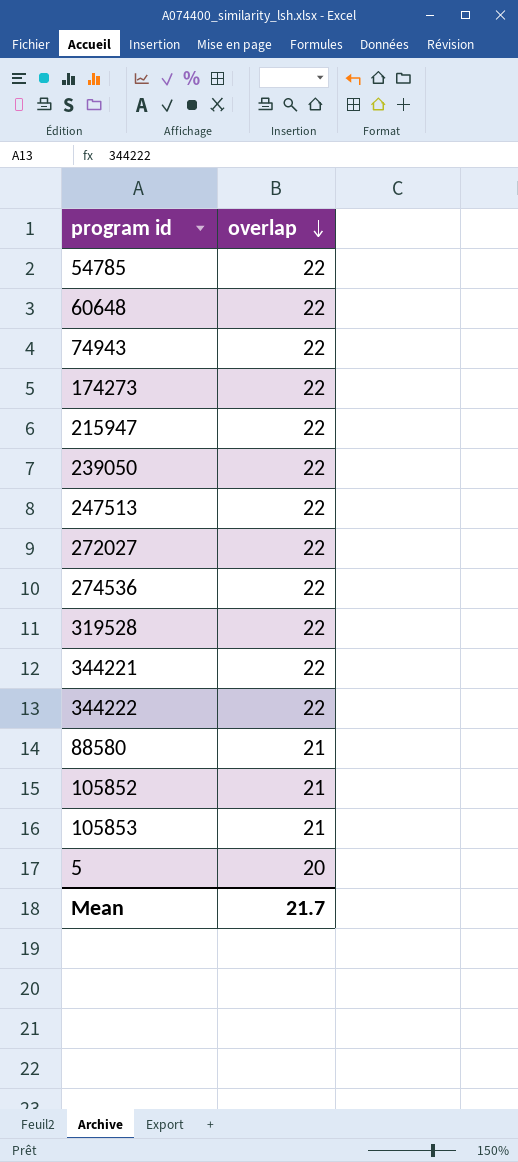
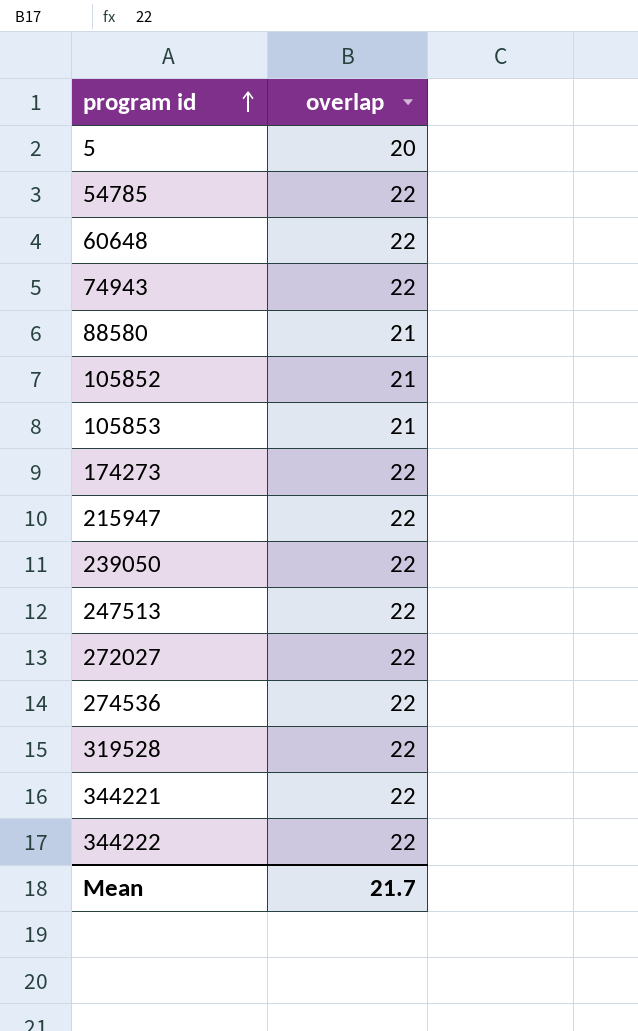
row order: overlap descending -> program id ascending

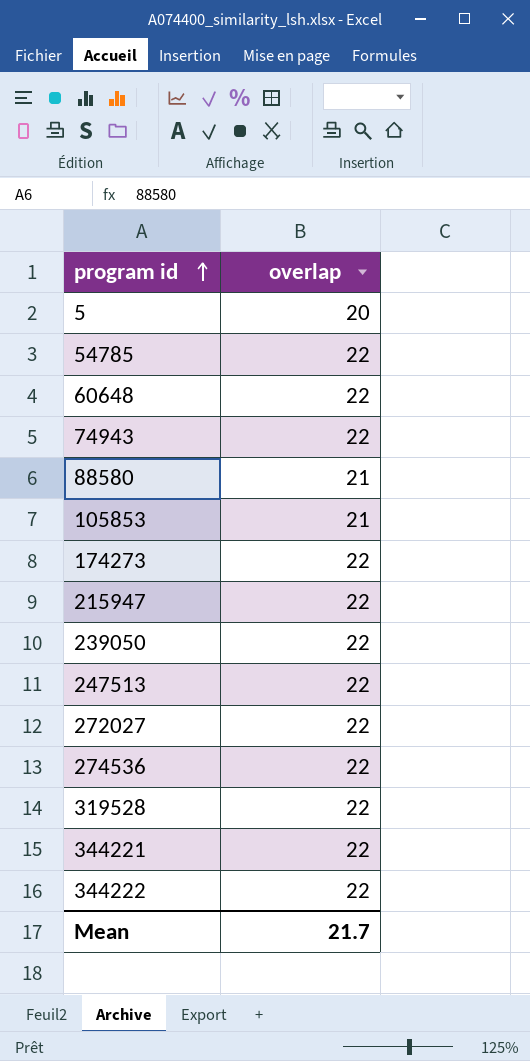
row 105852: 21 -> none

